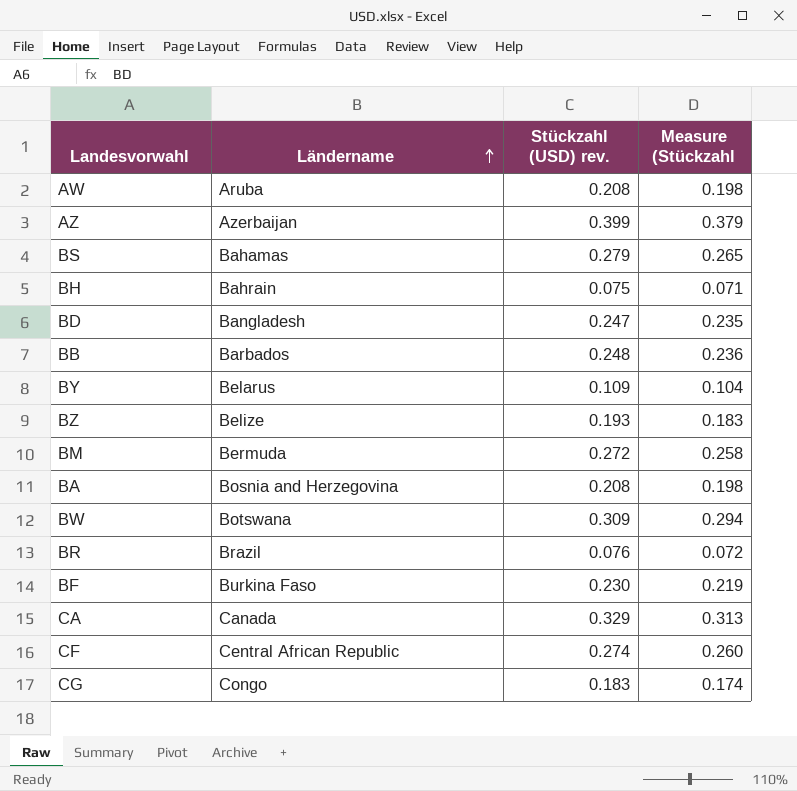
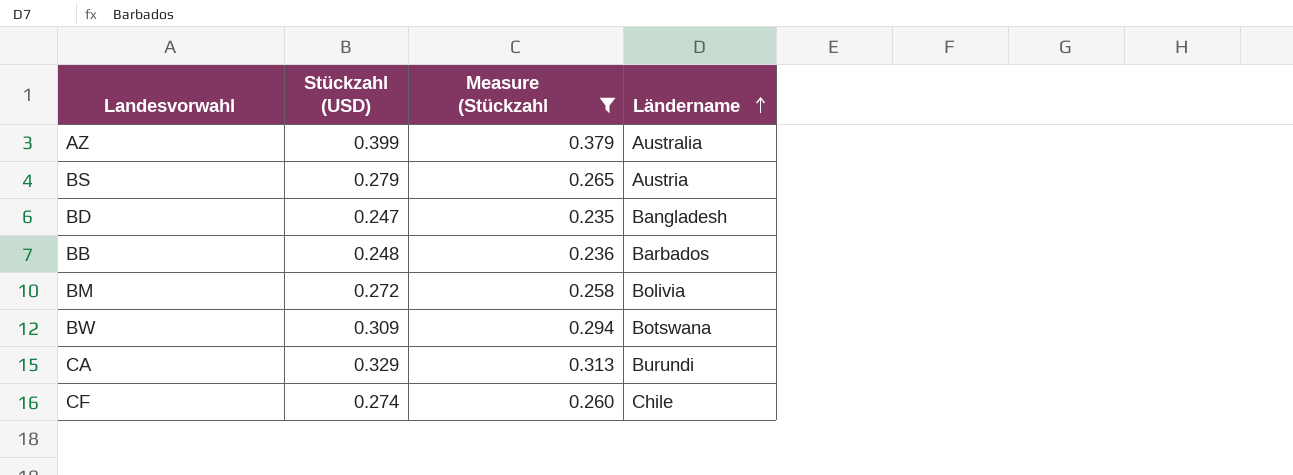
filter: none -> Measure (Stückzahl >= 0.235
column name: Stückzahl (USD) rev. -> Stückzahl (USD)
column Ländername | position: 2 -> 4
AZ | Ländername: Azerbaijan -> Australia
BS | Ländername: Bahamas -> Austria
BM | Ländername: Bermuda -> Bolivia
CA | Ländername: Canada -> Burundi
CF | Ländername: Central African Republic -> Chile

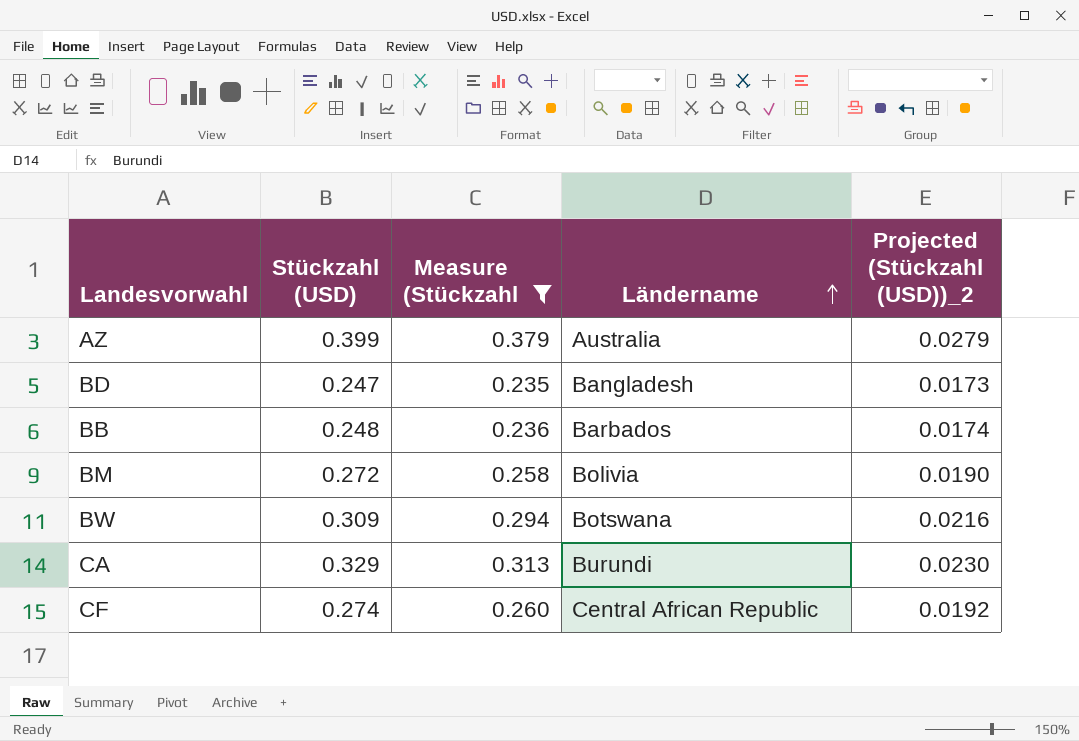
column Projected (Stückzahl (USD))_2 | formula: none -> [Stückzahl (USD)] * 0.07
row BS: 0.279 | 0.265 | Austria -> none
CF | Ländername: Chile -> Central African Republic

